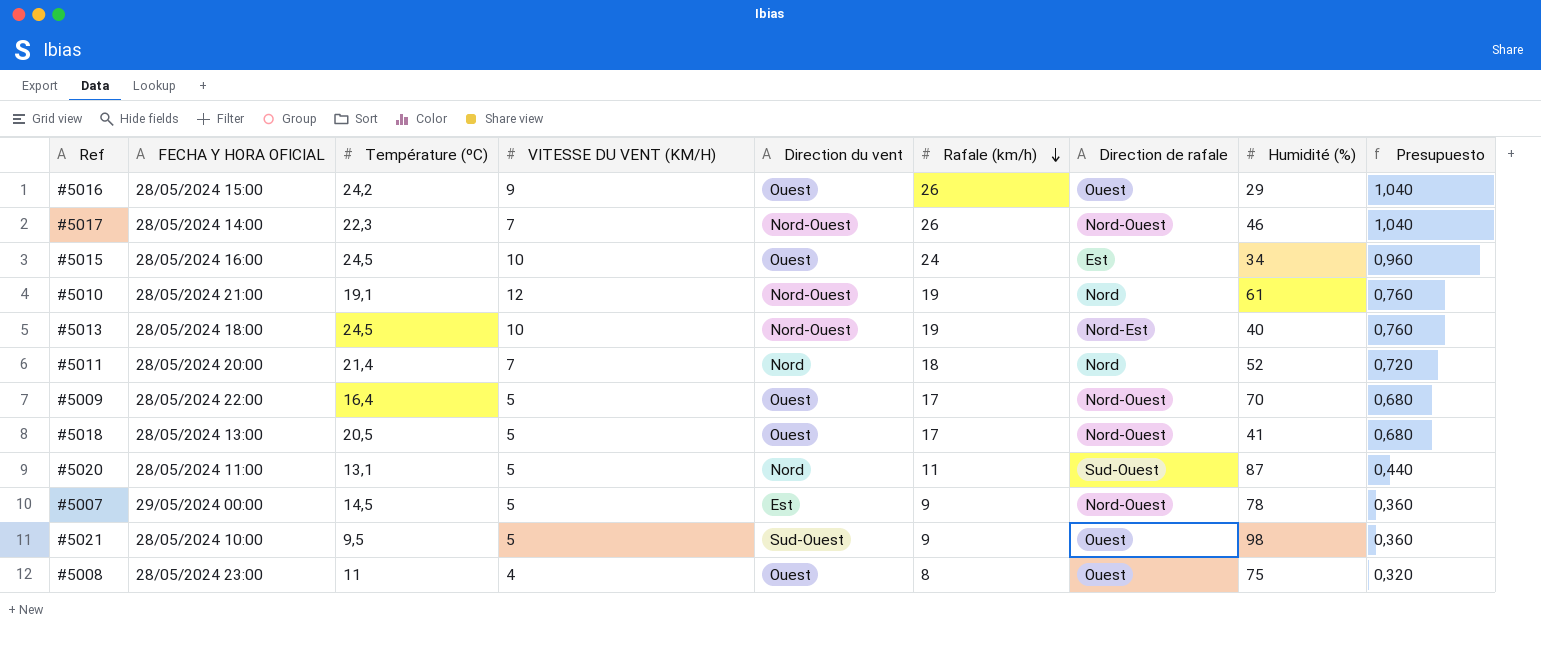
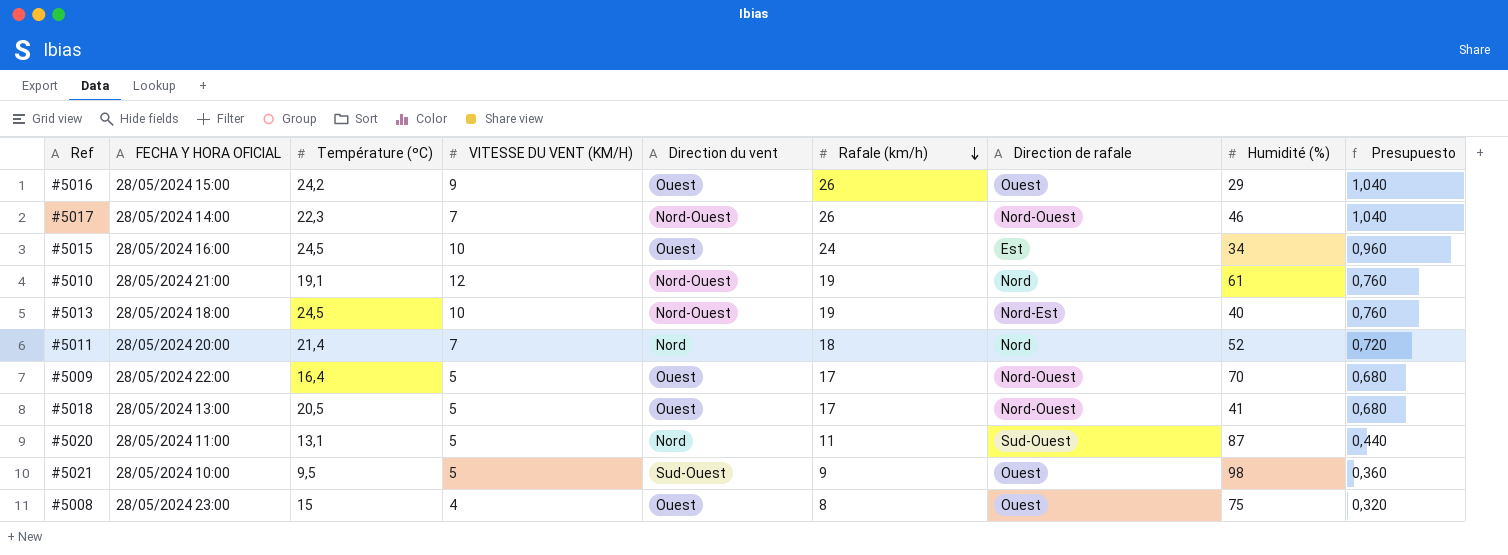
row #5007: 29/05/2024 00:00 | 14,5 | 5 | Est | 9 | Nord-Ouest | 78 | 0,360 -> none
#5008 | Température (ºC): 11 -> 15

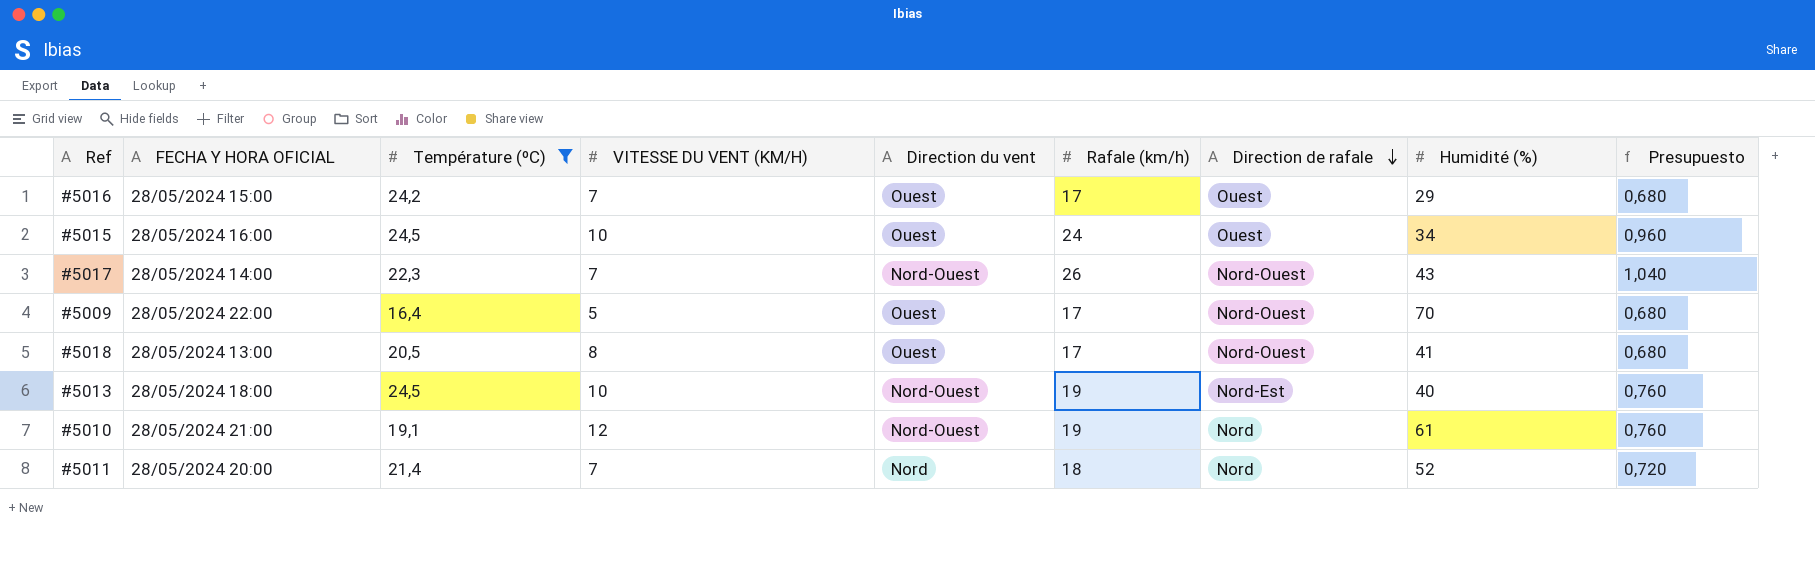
filter: none -> Température (ºC) >= 16,4
row order: Rafale (km/h) descending -> Direction de rafale descending
#5016 | VITESSE DU VENT (KM/H): 9 -> 7
#5016 | Rafale (km/h): 26 -> 17
#5016 | Presupuesto: 1,040 -> 0,680
#5015 | Direction de rafale: Est -> Ouest
#5017 | Humidité (%): 46 -> 43
#5018 | VITESSE DU VENT (KM/H): 5 -> 8

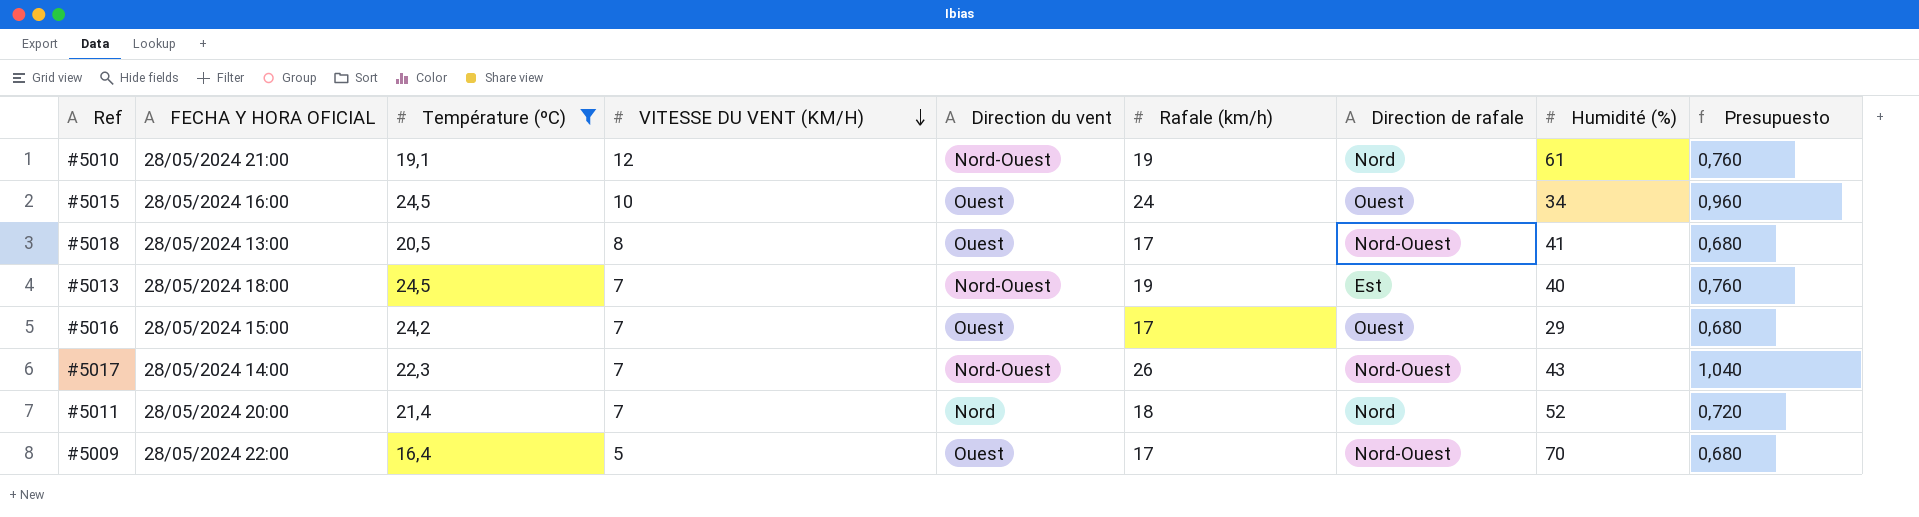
row order: Direction de rafale descending -> VITESSE DU VENT (KM/H) descending
#5013 | VITESSE DU VENT (KM/H): 10 -> 7
#5013 | Direction de rafale: Nord-Est -> Est

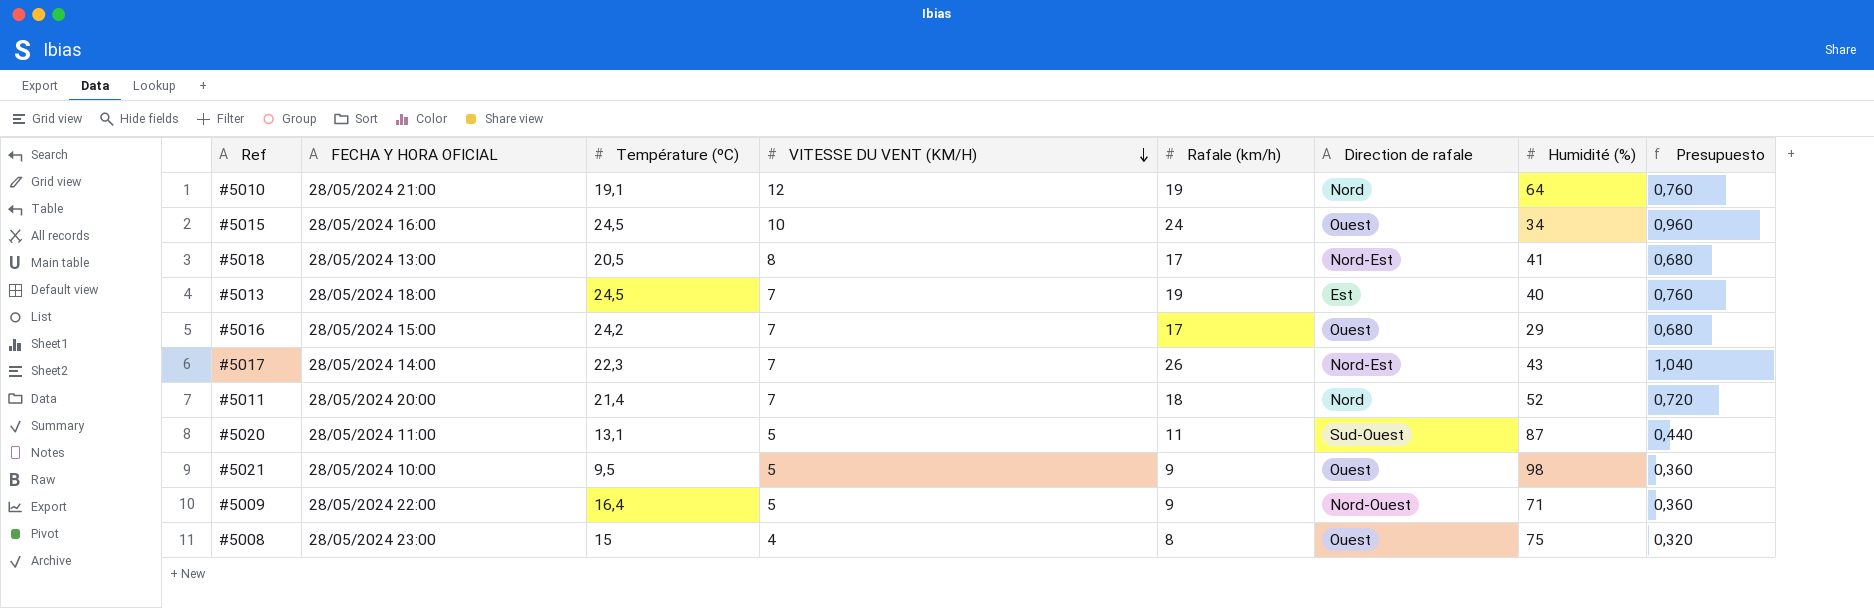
filter: Température (ºC) >= 16,4 -> none
column Direction du vent | position: 5 -> none
#5010 | Humidité (%): 61 -> 64
#5018 | Direction de rafale: Nord-Ouest -> Nord-Est
#5017 | Direction de rafale: Nord-Ouest -> Nord-Est
#5009 | Rafale (km/h): 17 -> 9
#5009 | Humidité (%): 70 -> 71
#5009 | Presupuesto: 0,680 -> 0,360

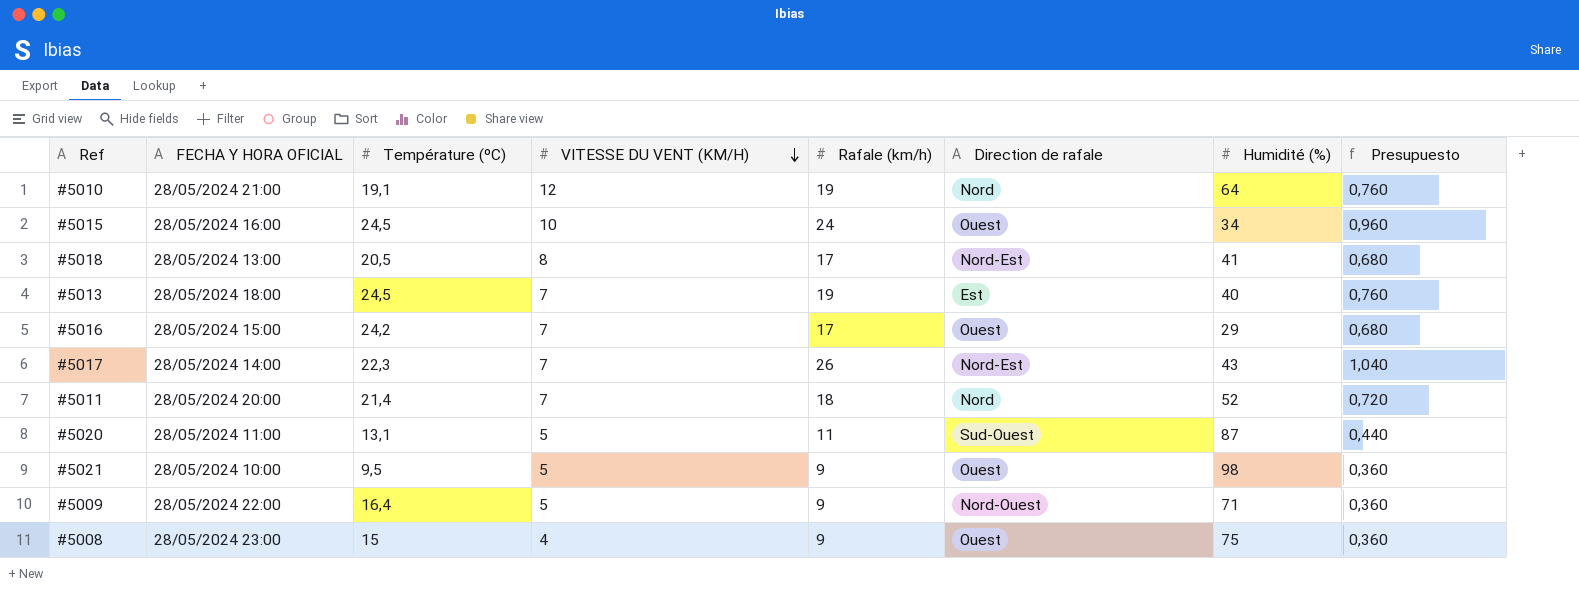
#5008 | Rafale (km/h): 8 -> 9
#5008 | Presupuesto: 0,320 -> 0,360

